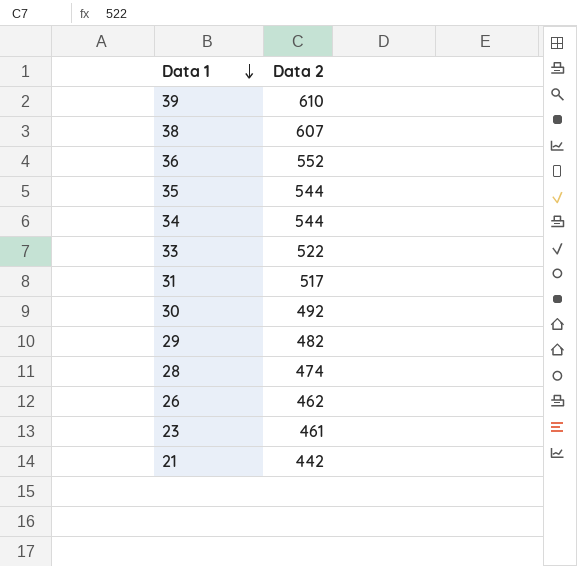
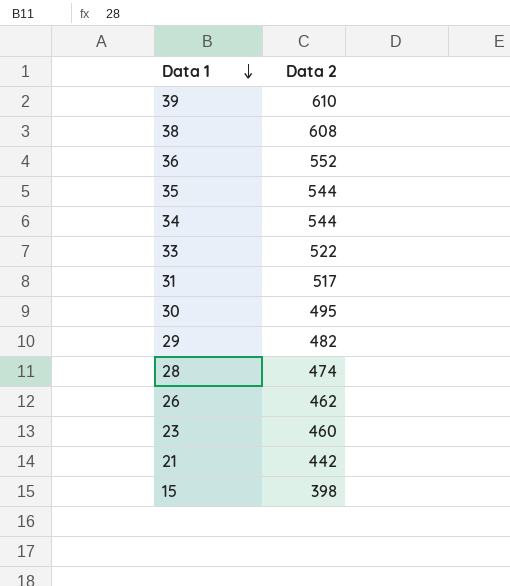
38 | Data 2: 607 -> 608
30 | Data 2: 492 -> 495
23 | Data 2: 461 -> 460
row 15: none -> 398

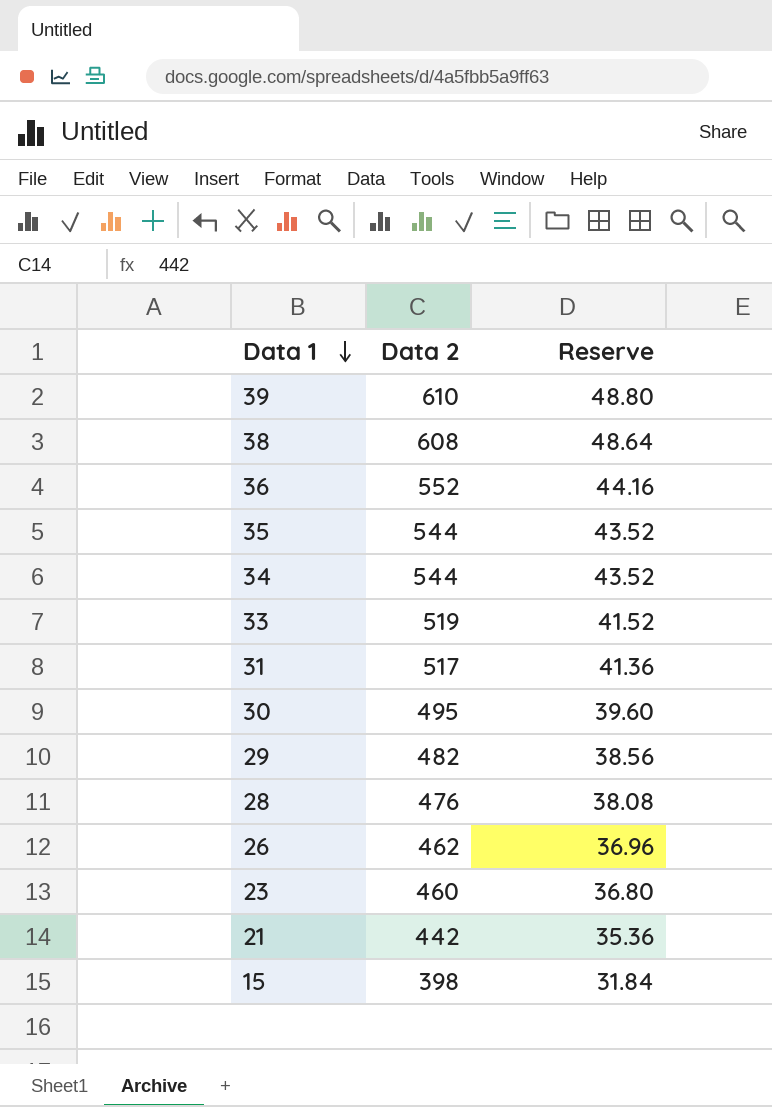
column Reserve | formula: none -> [Data 2] * 0.08
33 | Data 2: 522 -> 519
28 | Data 2: 474 -> 476

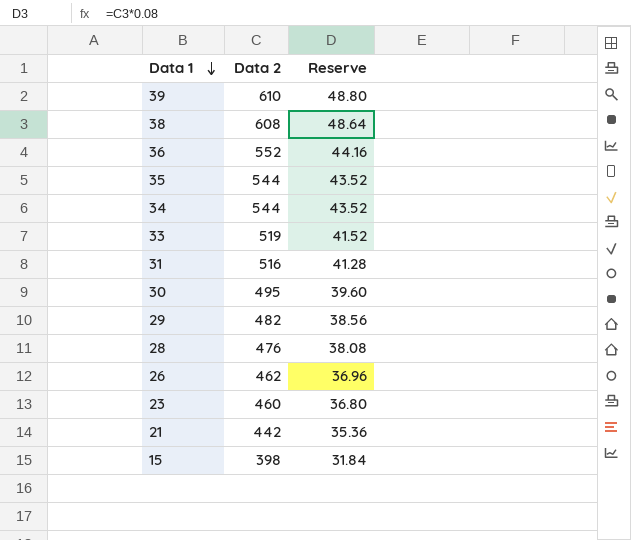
31 | Data 2: 517 -> 516
31 | Reserve: 41.36 -> 41.28

